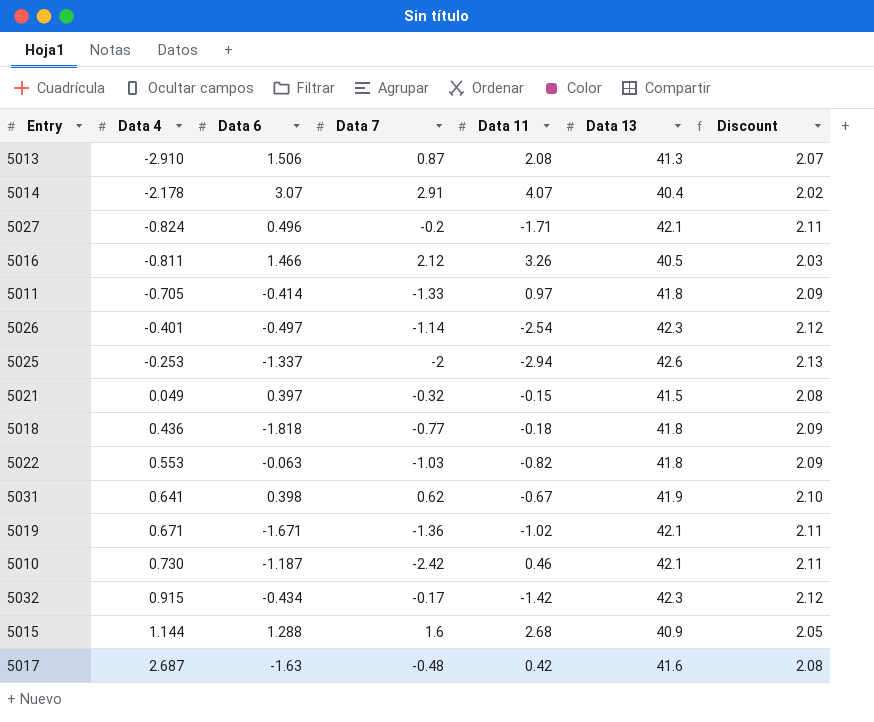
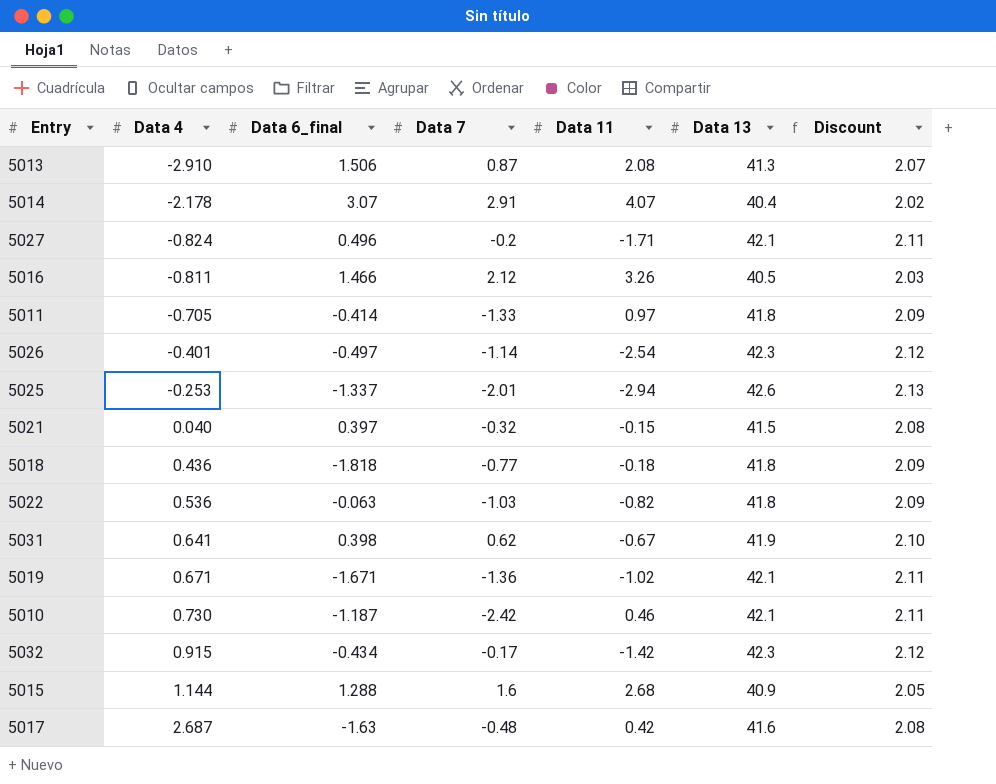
column name: Data 6 -> Data 6_final
5025 | Data 7: -2 -> -2.01
5021 | Data 4: 0.049 -> 0.040
5022 | Data 4: 0.553 -> 0.536

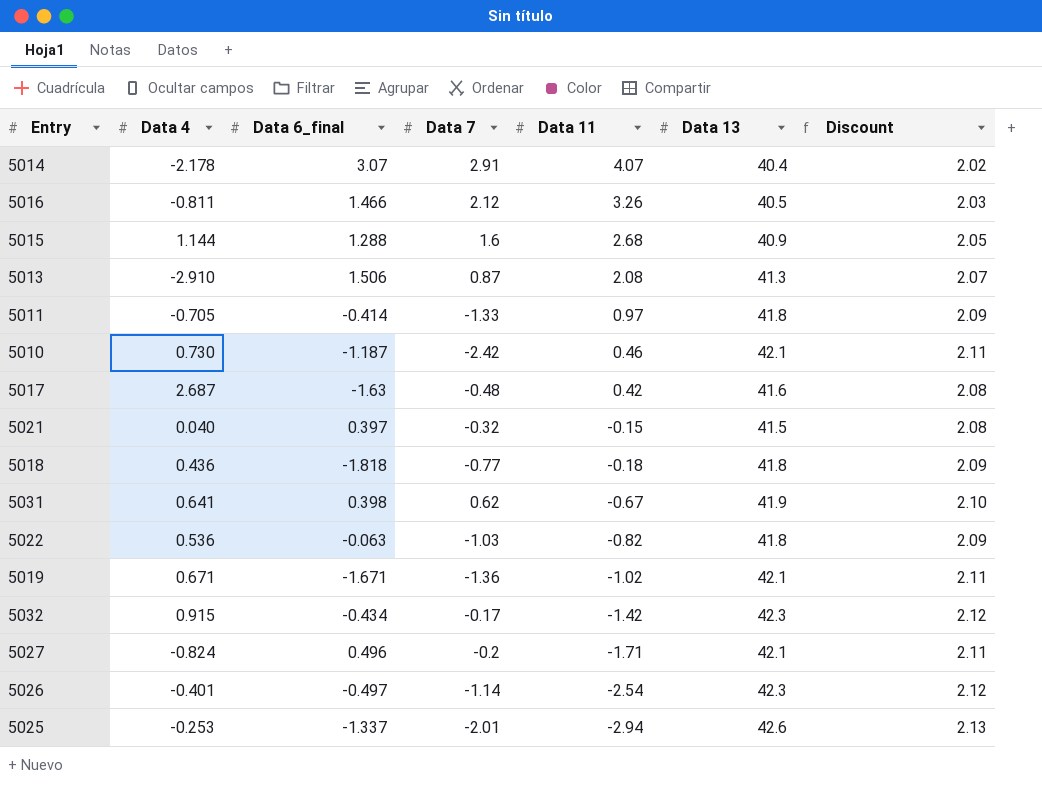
row order: Data 4 ascending -> Data 11 descending

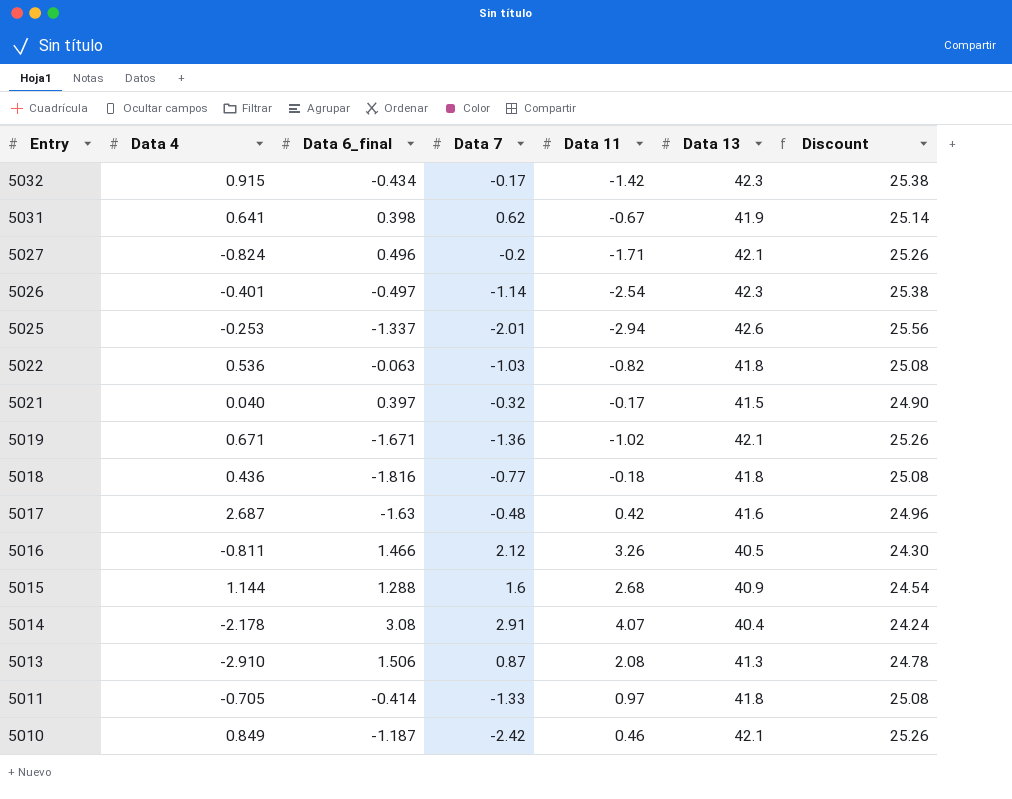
row order: Data 11 descending -> Entry descending
column Discount | formula: [Data 13] * 0.05 -> [Data 13] * 0.6
5021 | Data 11: -0.15 -> -0.17
5018 | Data 6_final: -1.818 -> -1.816
5014 | Data 6_final: 3.07 -> 3.08
5010 | Data 4: 0.730 -> 0.849

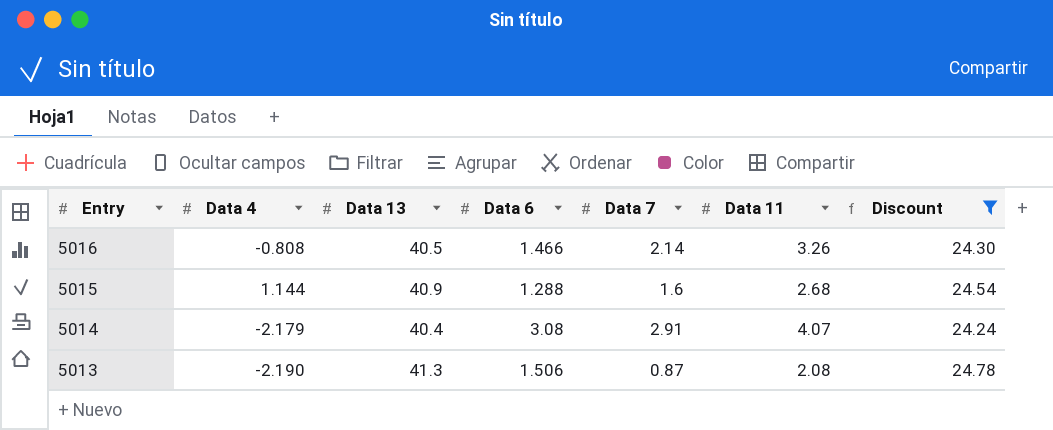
filter: none -> Discount <= 24.78
column Data 13 | position: 6 -> 3
column name: Data 6_final -> Data 6
5016 | Data 4: -0.811 -> -0.808
5016 | Data 7: 2.12 -> 2.14
5014 | Data 4: -2.178 -> -2.179
5013 | Data 4: -2.910 -> -2.190

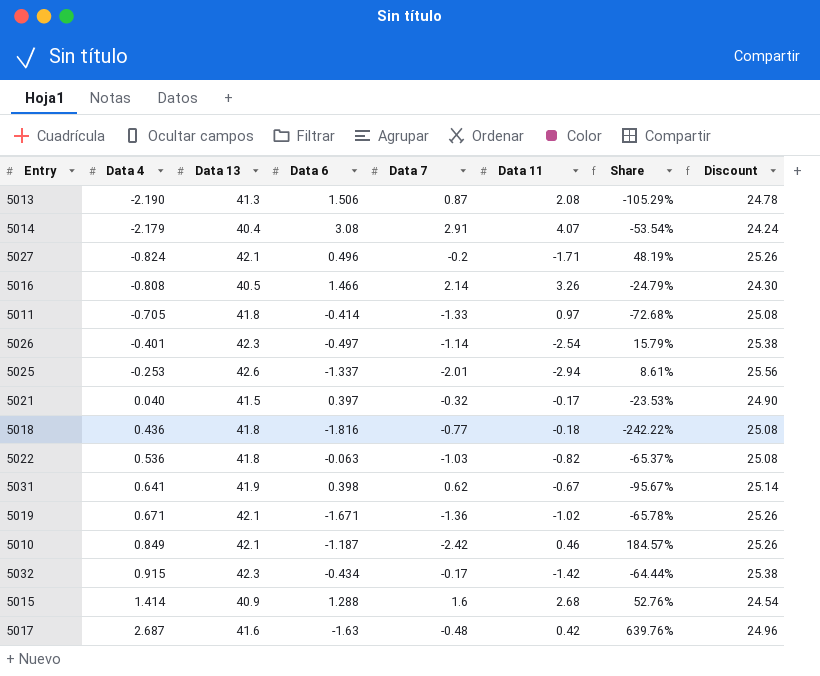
filter: Discount <= 24.78 -> none
row order: Entry descending -> Data 4 ascending
column Share | formula: none -> [Data 4] / [Data 11]
5015 | Data 4: 1.144 -> 1.414

